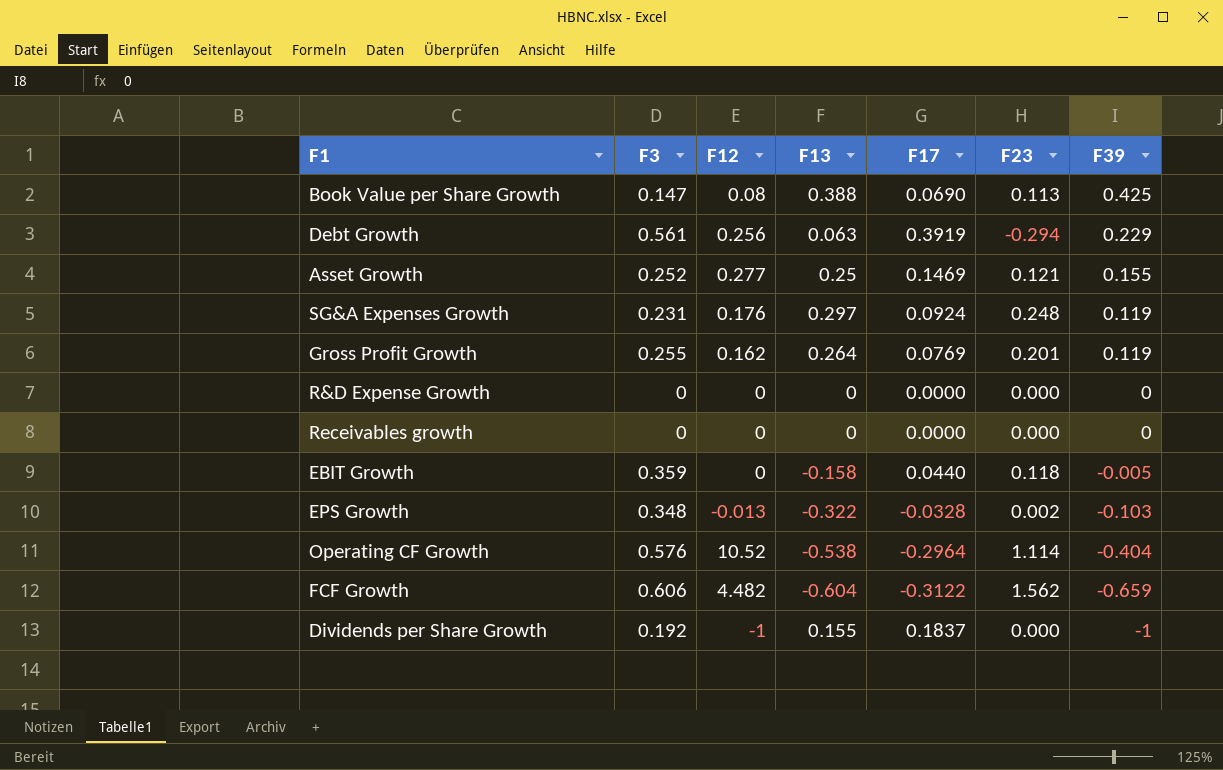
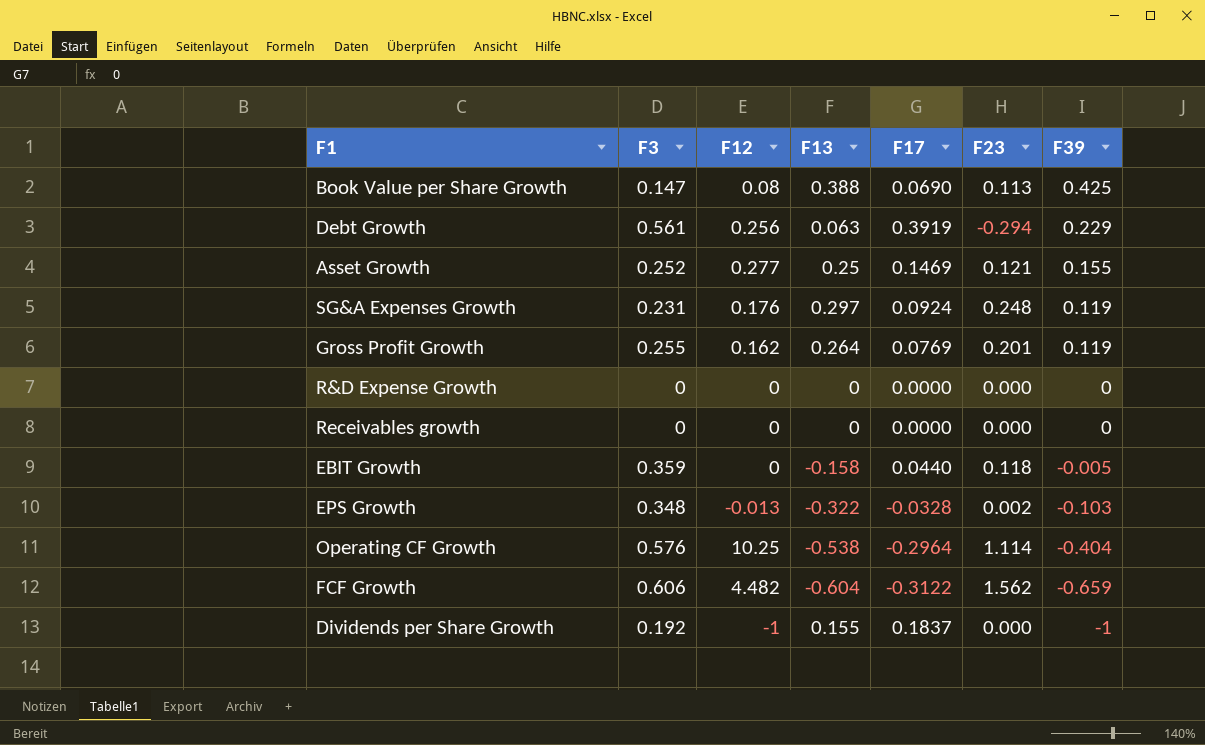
Operating CF Growth | F12: 10.52 -> 10.25

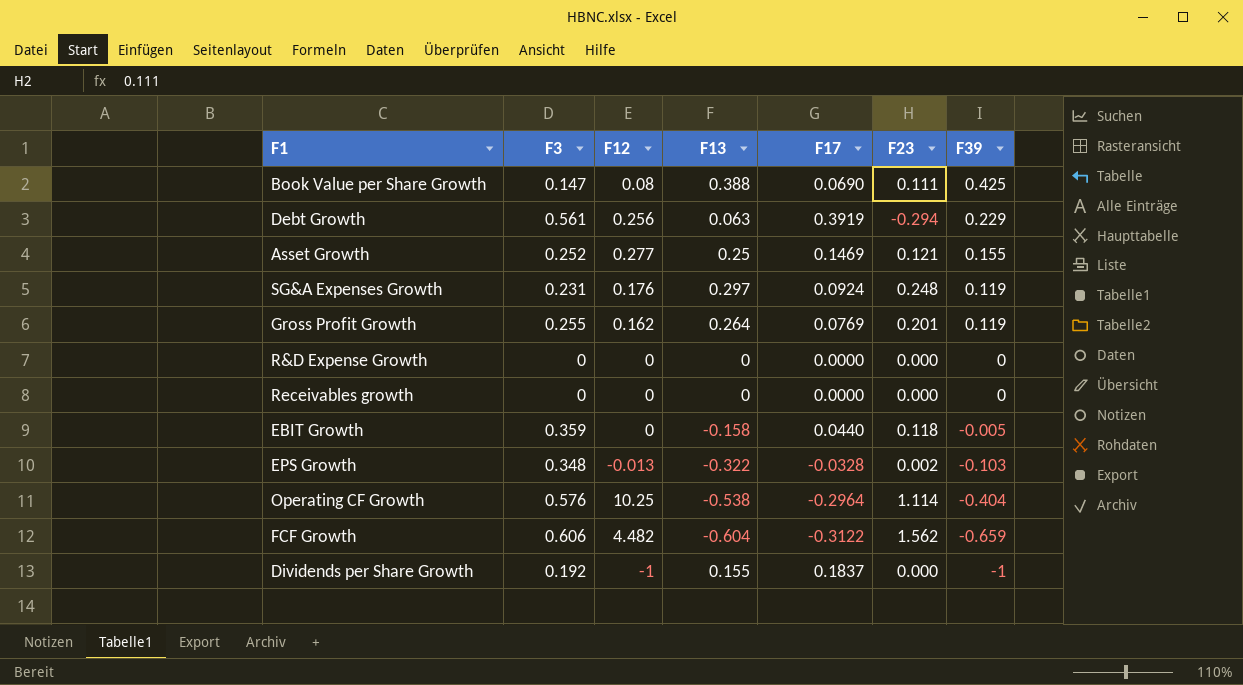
Book Value per Share Growth | F23: 0.113 -> 0.111

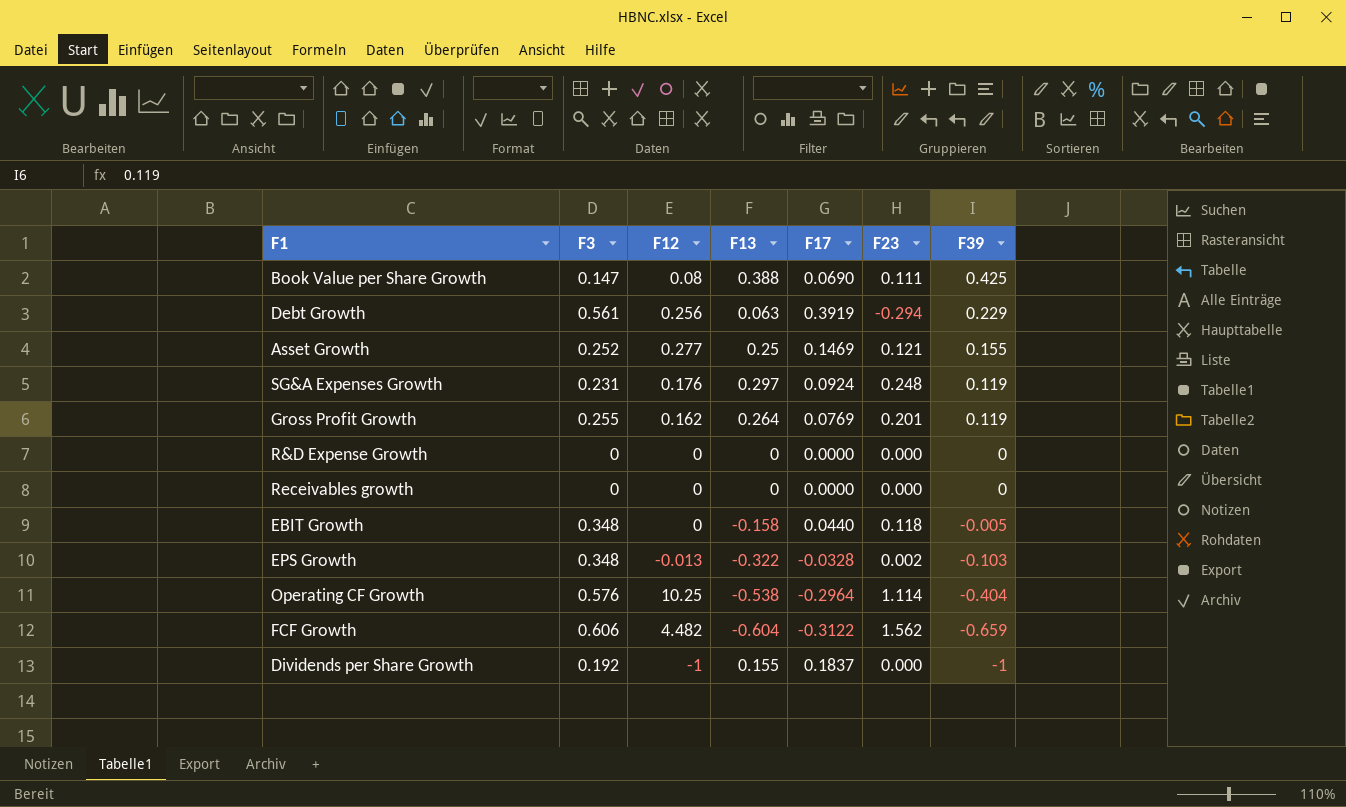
EBIT Growth | F3: 0.359 -> 0.348

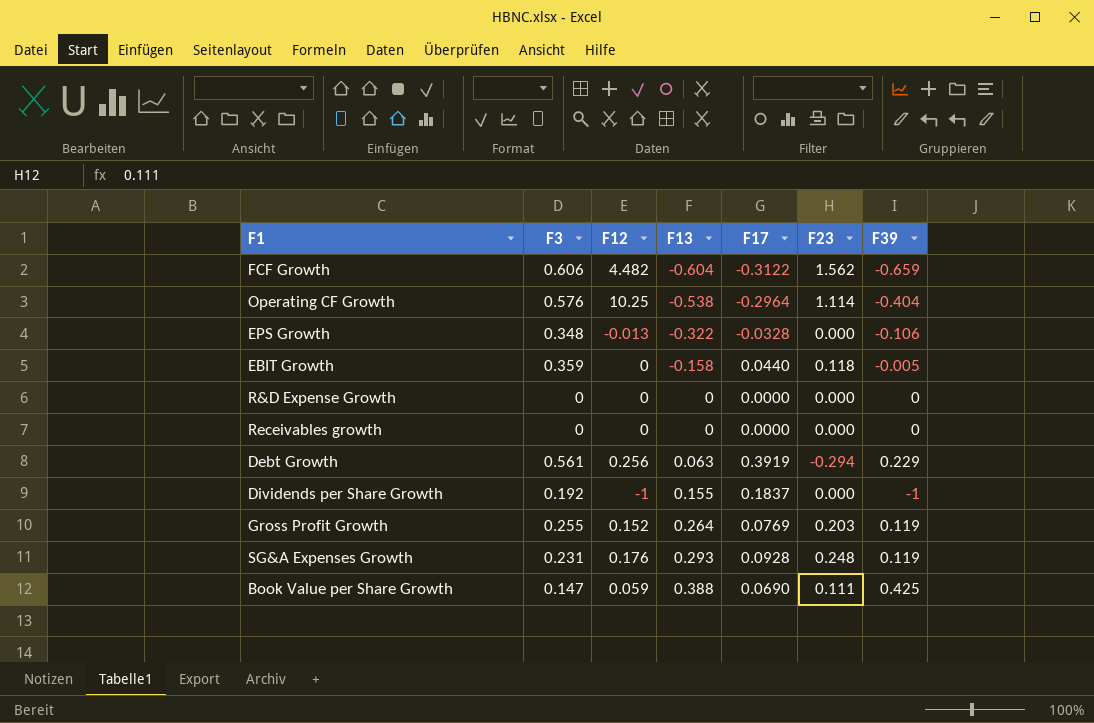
row order: F39 descending -> F13 ascending
row Asset Growth: 0.252 | 0.277 | 0.25 | 0.1469 | 0.121 | 0.155 -> none
EPS Growth | F23: 0.002 -> 0.000
EPS Growth | F39: -0.103 -> -0.106
EBIT Growth | F3: 0.348 -> 0.359
Gross Profit Growth | F12: 0.162 -> 0.152
Gross Profit Growth | F23: 0.201 -> 0.203
SG&A Expenses Growth | F13: 0.297 -> 0.293
SG&A Expenses Growth | F17: 0.0924 -> 0.0928
Book Value per Share Growth | F12: 0.08 -> 0.059

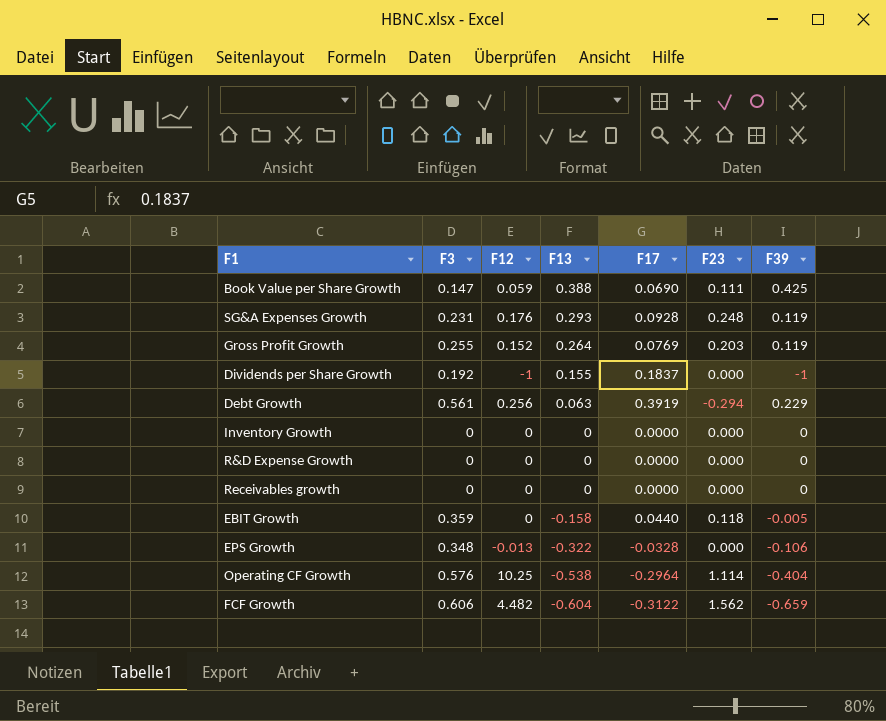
row order: F13 ascending -> F13 descending
row Inventory Growth: none -> 0 | 0 | 0 | 0.0000 | 0.000 | 0

